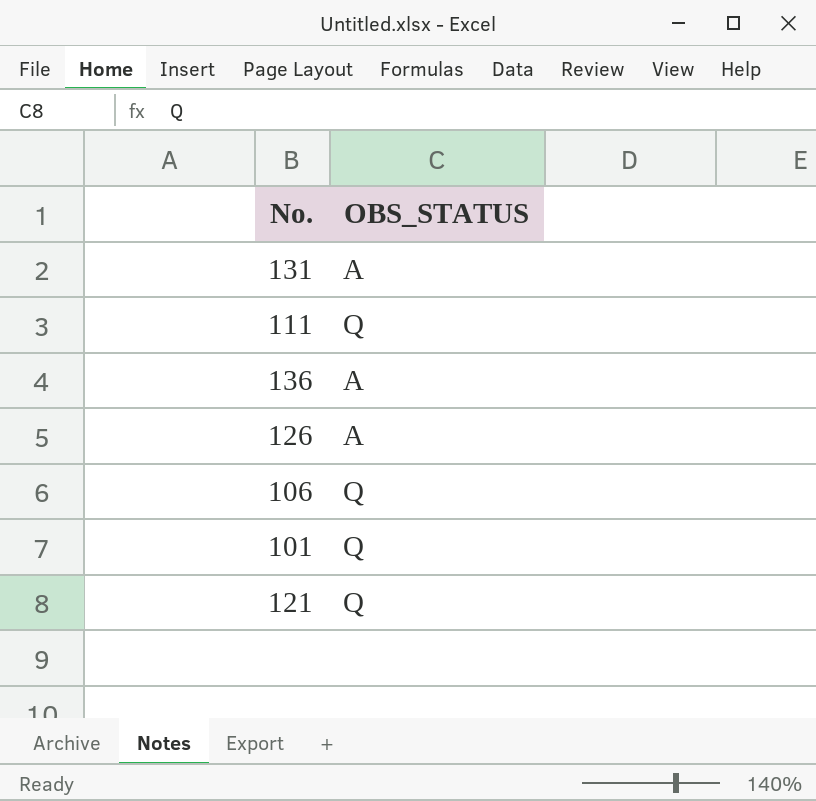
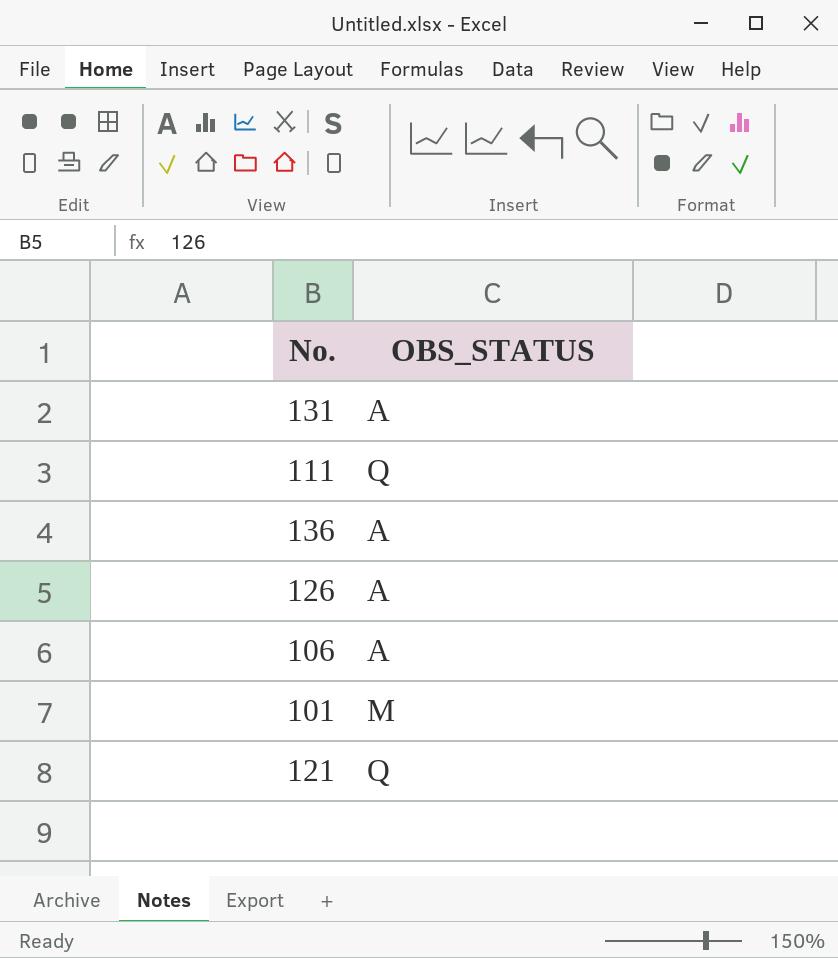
106 | OBS_STATUS: Q -> A
101 | OBS_STATUS: Q -> M

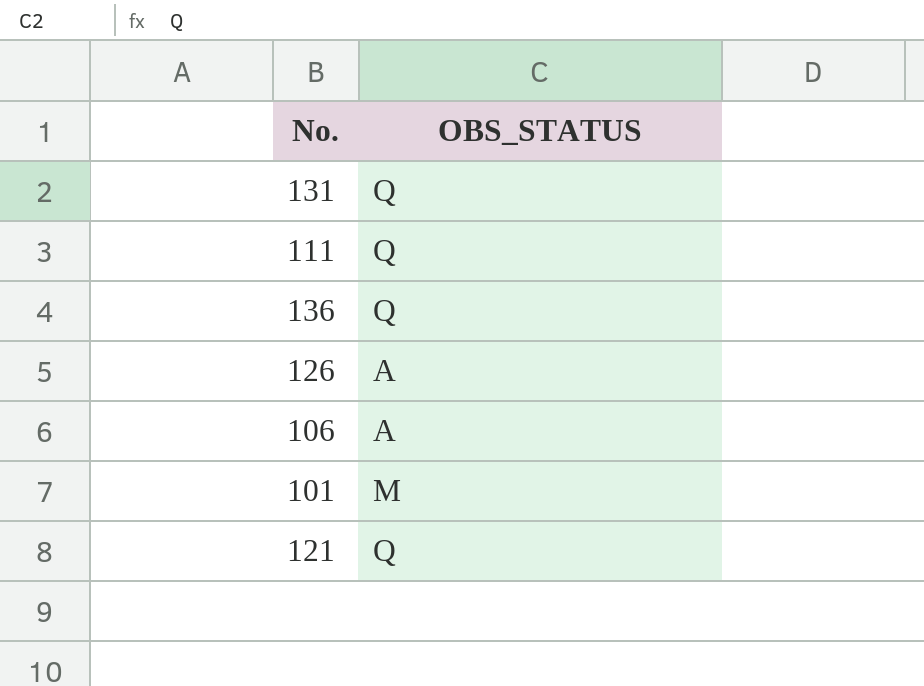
131 | OBS_STATUS: A -> Q
136 | OBS_STATUS: A -> Q

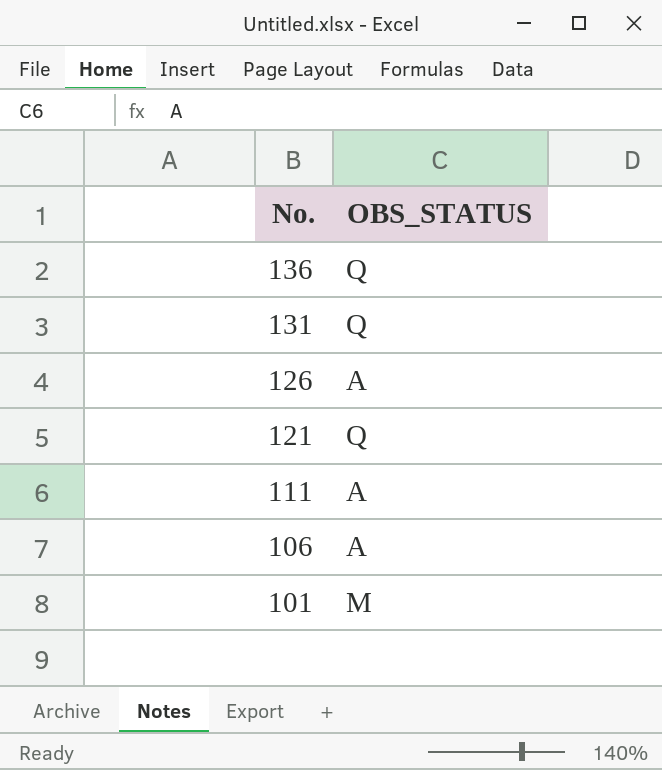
row order: none -> No. descending
111 | OBS_STATUS: Q -> A

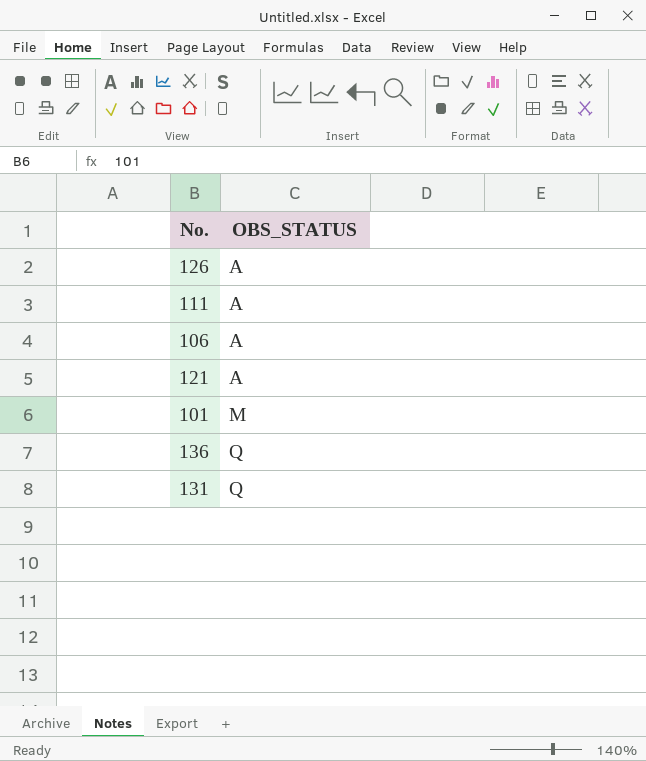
row order: No. descending -> OBS_STATUS ascending
121 | OBS_STATUS: Q -> A

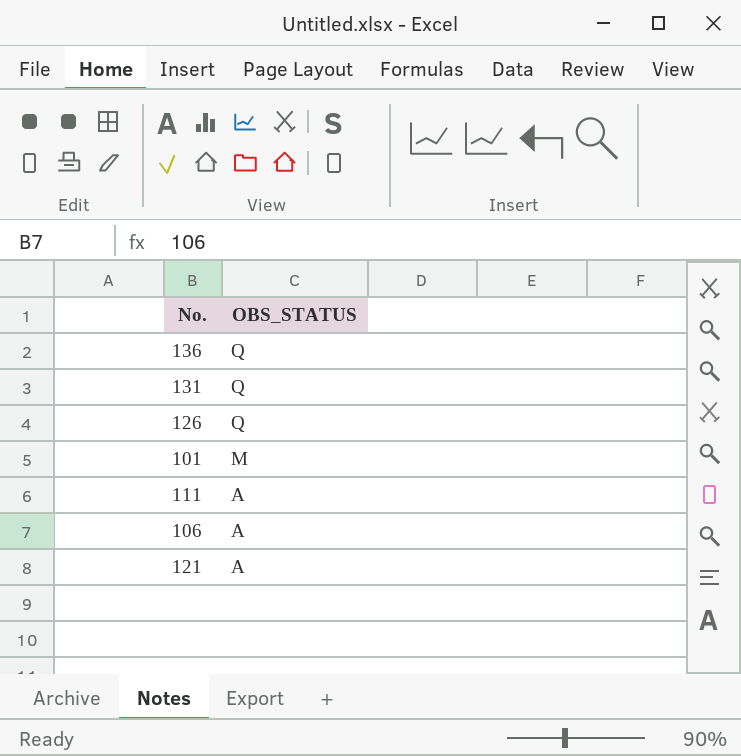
row order: OBS_STATUS ascending -> OBS_STATUS descending
126 | OBS_STATUS: A -> Q

